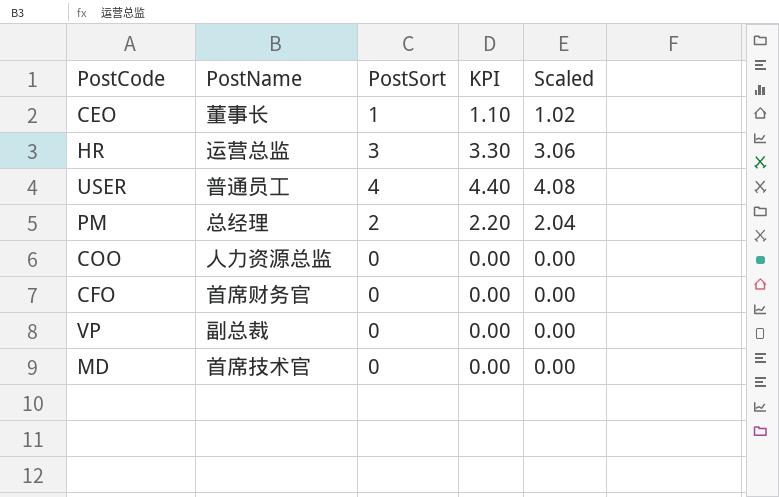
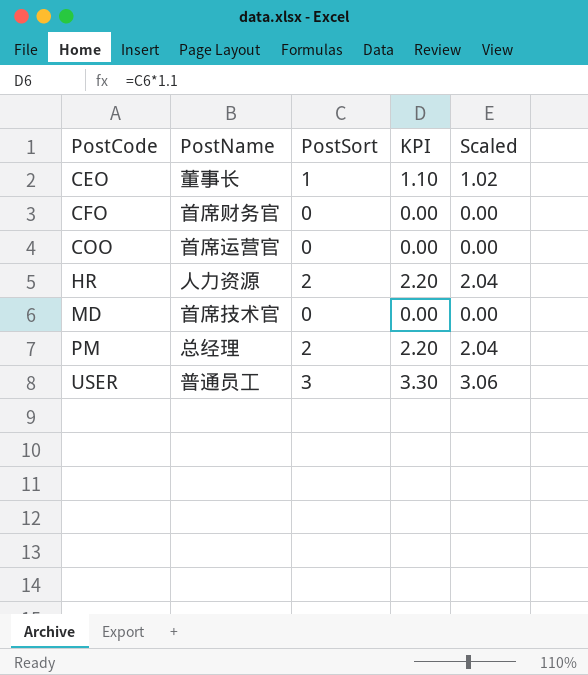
row order: none -> PostCode ascending
row VP: 副总裁 | 0 | 0.00 | 0.00 -> none
COO | PostName: 人力资源总监 -> 首席运营官
HR | PostName: 运营总监 -> 人力资源
HR | PostSort: 3 -> 2
HR | KPI: 3.30 -> 2.20
HR | Scaled: 3.06 -> 2.04
USER | PostSort: 4 -> 3
USER | KPI: 4.40 -> 3.30
USER | Scaled: 4.08 -> 3.06

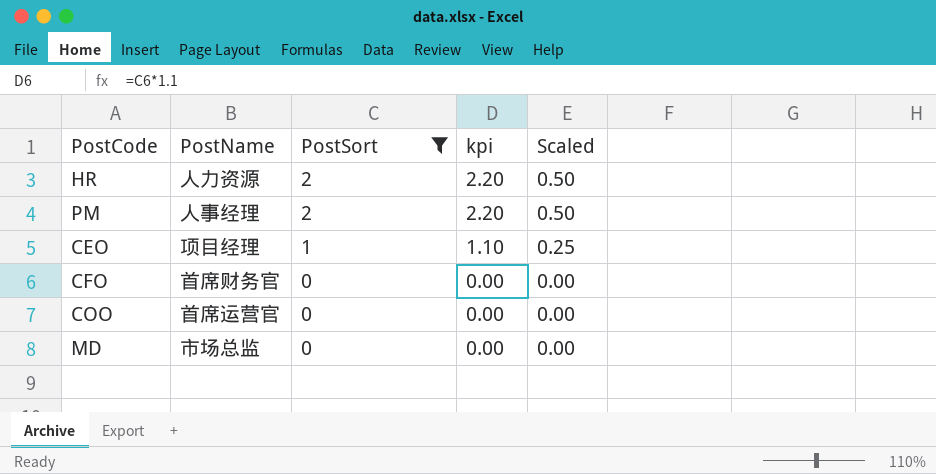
filter: none -> PostSort != 3
row order: PostCode ascending -> PostSort descending
column name: KPI -> kpi
column Scaled | formula: [PostSort] * 1.02 -> [PostSort] * 0.25
PM | PostName: 总经理 -> 人事经理
CEO | PostName: 董事长 -> 项目经理
MD | PostName: 首席技术官 -> 市场总监

